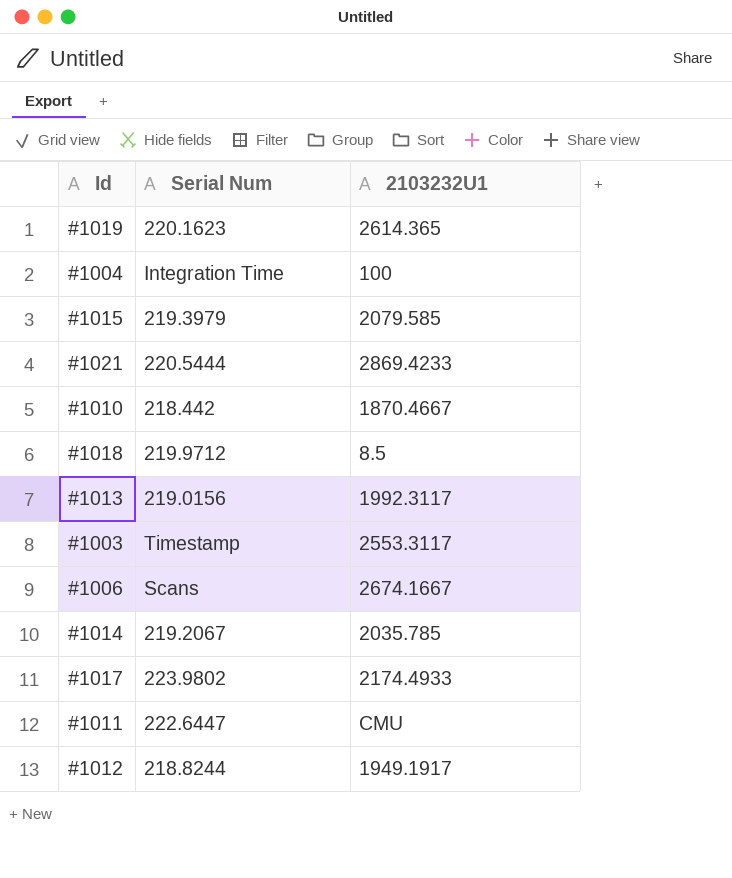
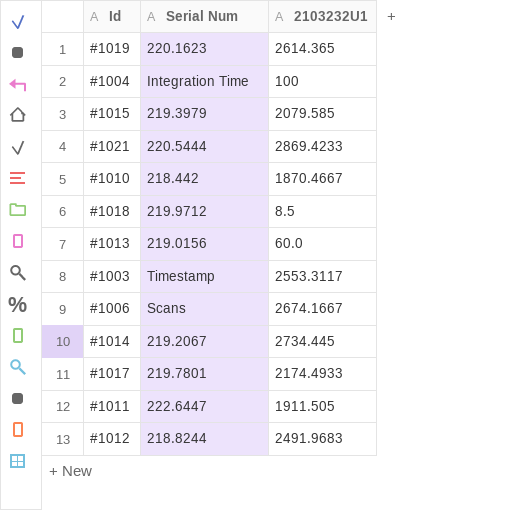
#1013 | 2103232U1: 1992.3117 -> 60.0
#1014 | 2103232U1: 2035.785 -> 2734.445
#1017 | Serial Num: 223.9802 -> 219.7801
#1011 | 2103232U1: CMU -> 1911.505
#1012 | 2103232U1: 1949.1917 -> 2491.9683

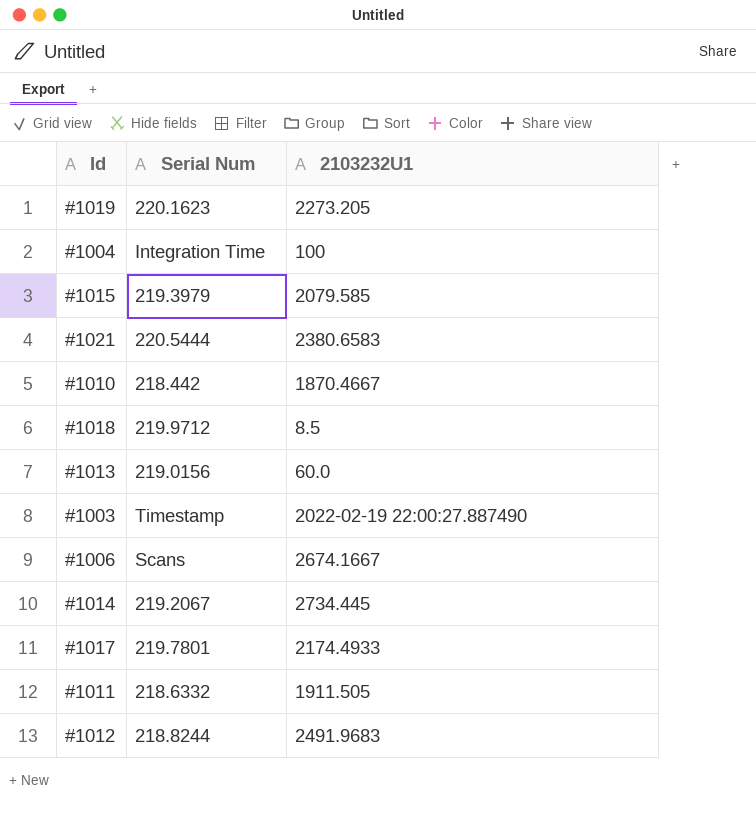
#1019 | 2103232U1: 2614.365 -> 2273.205
#1021 | 2103232U1: 2869.4233 -> 2380.6583
#1003 | 2103232U1: 2553.3117 -> 2022-02-19 22:00:27.887490
#1011 | Serial Num: 222.6447 -> 218.6332

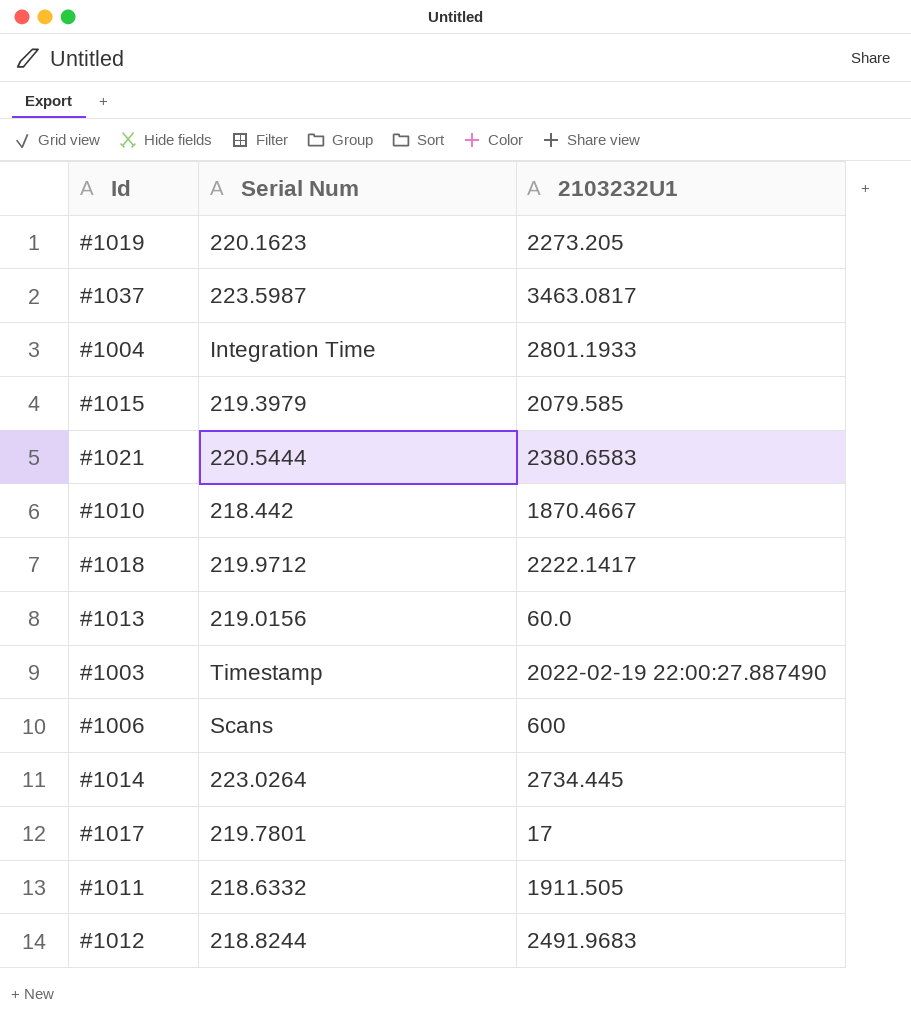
row #1037: none -> 223.5987 | 3463.0817
#1004 | 2103232U1: 100 -> 2801.1933
#1018 | 2103232U1: 8.5 -> 2222.1417
#1006 | 2103232U1: 2674.1667 -> 600
#1014 | Serial Num: 219.2067 -> 223.0264
#1017 | 2103232U1: 2174.4933 -> 17

